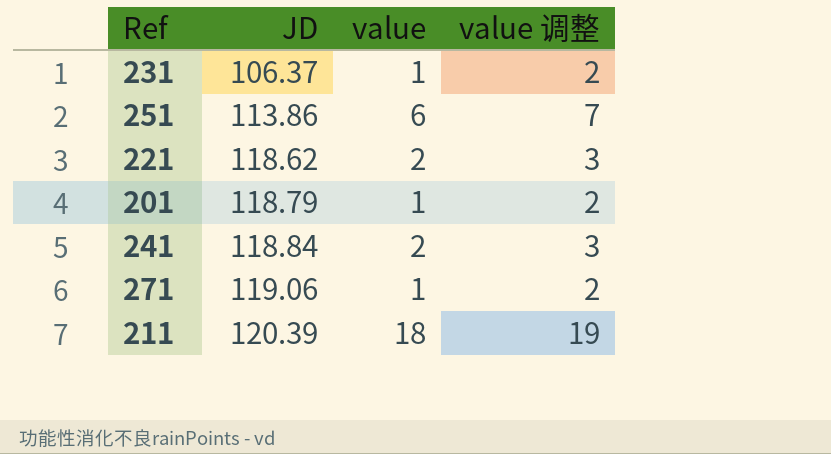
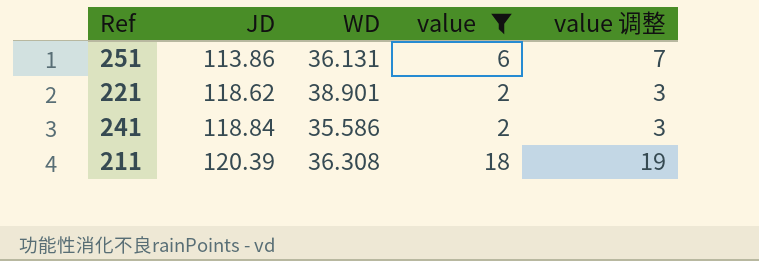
filter: none -> value != 1
column WD | position: none -> 3

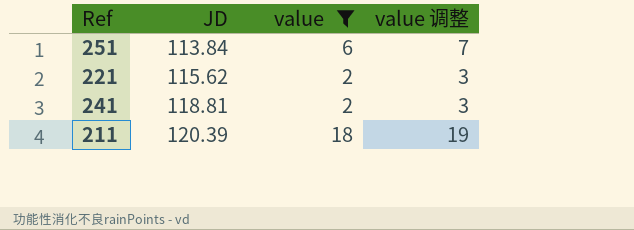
column WD | position: 3 -> none
251 | JD: 113.86 -> 113.84
221 | JD: 118.62 -> 115.62
241 | JD: 118.84 -> 118.81

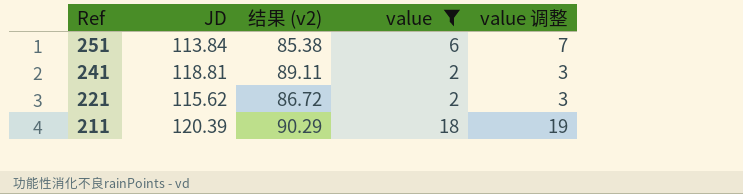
row order: JD ascending -> Ref descending
column 结果 (v2) | formula: none -> [JD] * 0.75

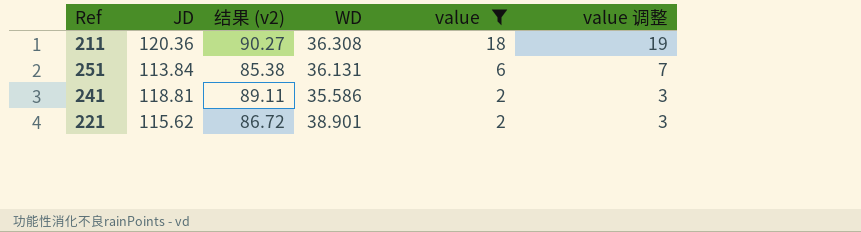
row order: Ref descending -> value descending
column WD | position: none -> 4
211 | JD: 120.39 -> 120.36
211 | 结果 (v2): 90.29 -> 90.27

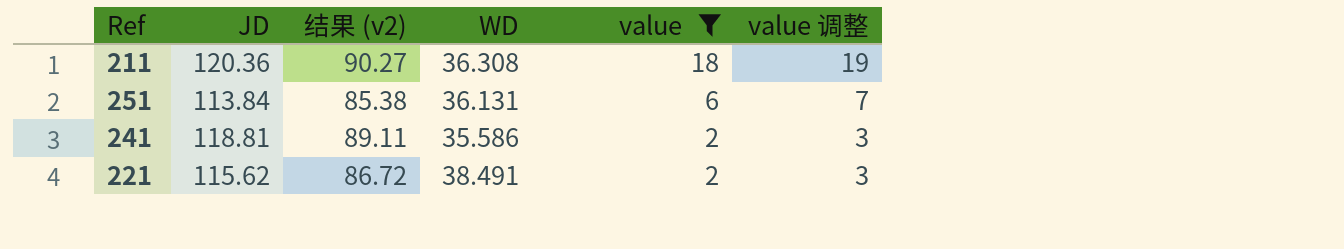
221 | WD: 38.901 -> 38.491

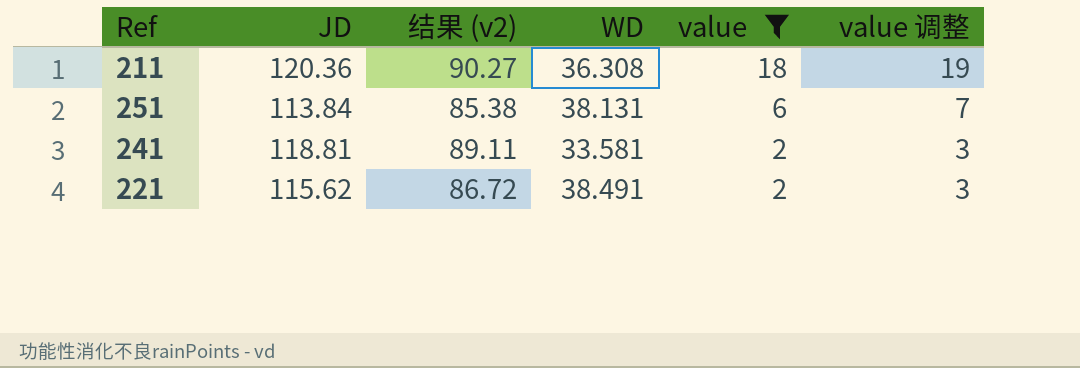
251 | WD: 36.131 -> 38.131
241 | WD: 35.586 -> 33.581

